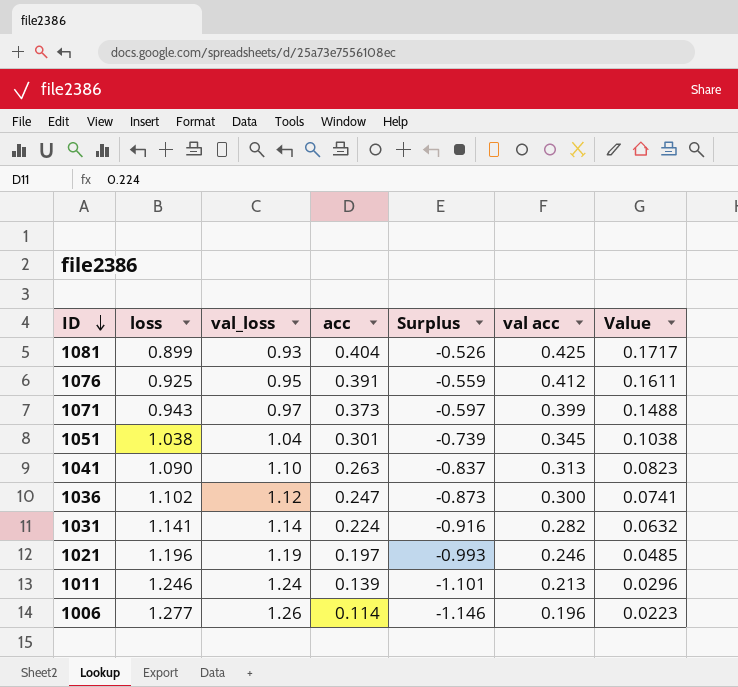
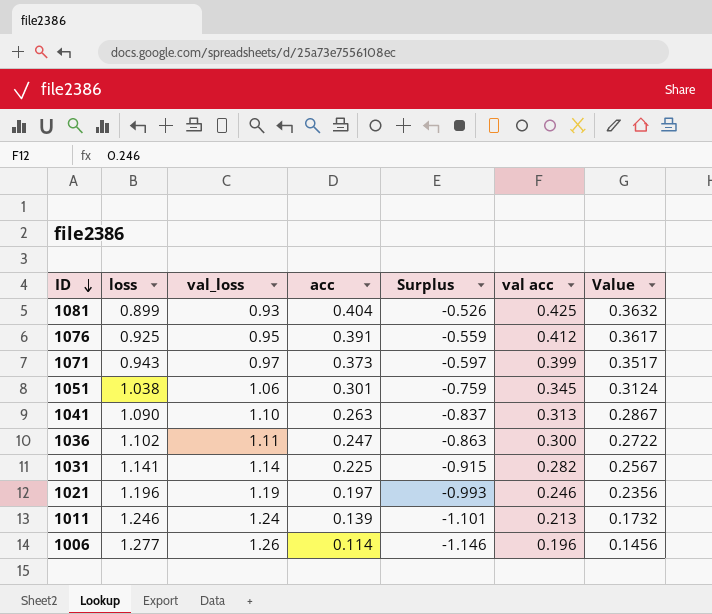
column Value | formula: [acc] * [val acc] -> [loss] * [acc]
1051 | val_loss: 1.04 -> 1.06
1051 | Surplus: -0.739 -> -0.759
1036 | val_loss: 1.12 -> 1.11
1036 | Surplus: -0.873 -> -0.863
1031 | acc: 0.224 -> 0.225
1031 | Surplus: -0.916 -> -0.915

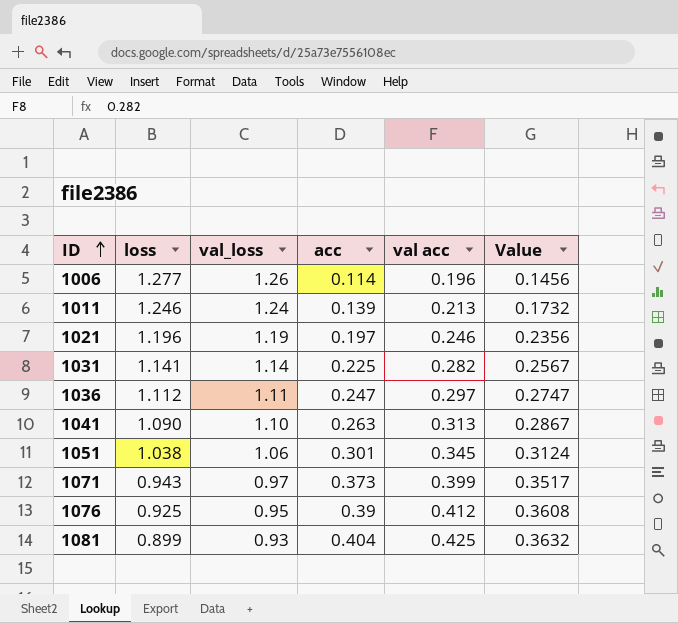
row order: ID descending -> ID ascending
column Surplus | formula: [acc] - [val_loss] -> none
1036 | loss: 1.102 -> 1.112
1036 | val acc: 0.300 -> 0.297
1036 | Value: 0.2722 -> 0.2747
1076 | acc: 0.391 -> 0.39
1076 | Value: 0.3617 -> 0.3608

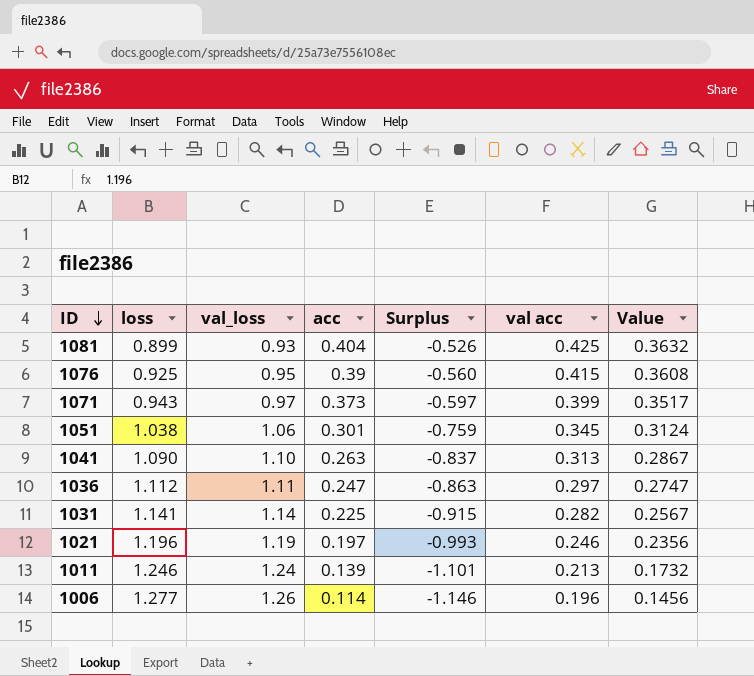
row order: ID ascending -> ID descending
column Surplus | formula: none -> [acc] - [val_loss]
1076 | val acc: 0.412 -> 0.415

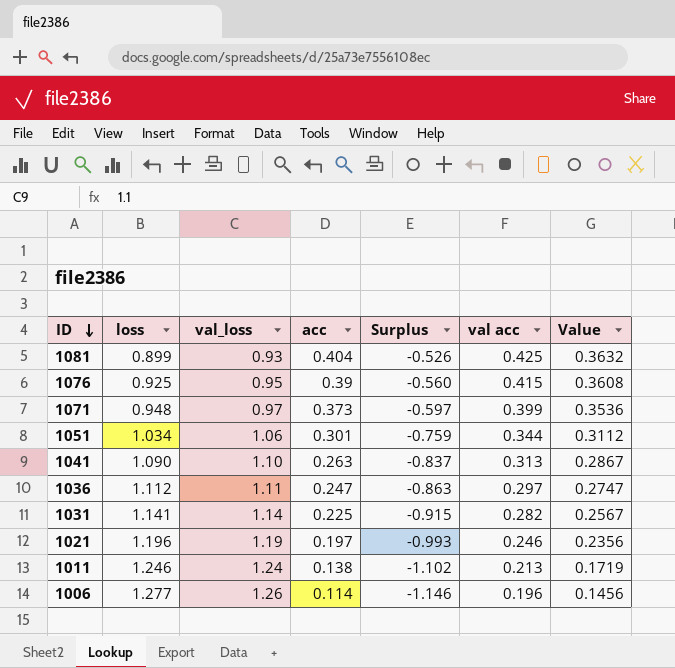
1071 | loss: 0.943 -> 0.948
1071 | Value: 0.3517 -> 0.3536
1051 | loss: 1.038 -> 1.034
1051 | val acc: 0.345 -> 0.344
1051 | Value: 0.3124 -> 0.3112
1011 | acc: 0.139 -> 0.138
1011 | Surplus: -1.101 -> -1.102
1011 | Value: 0.1732 -> 0.1719

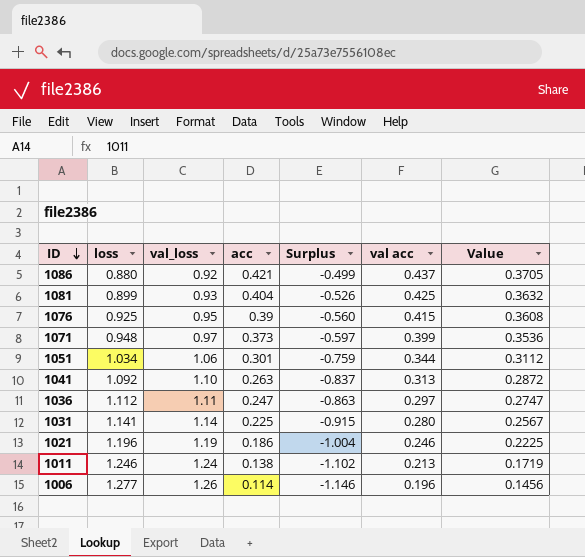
row 1086: none -> 0.880 | 0.92 | 0.421 | -0.499 | 0.437 | 0.3705
1041 | loss: 1.090 -> 1.092
1041 | Value: 0.2867 -> 0.2872
1031 | val acc: 0.282 -> 0.280
1021 | acc: 0.197 -> 0.186
1021 | Surplus: -0.993 -> -1.004
1021 | Value: 0.2356 -> 0.2225

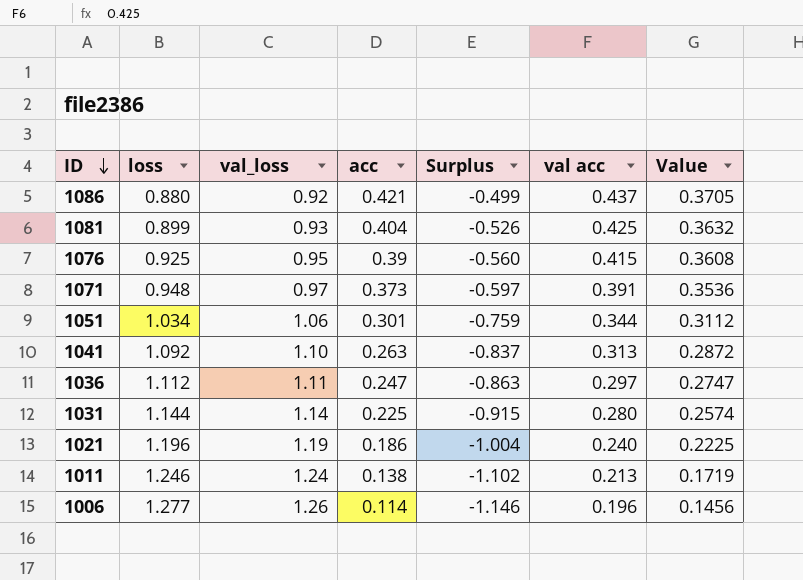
1071 | val acc: 0.399 -> 0.391
1031 | loss: 1.141 -> 1.144
1031 | Value: 0.2567 -> 0.2574
1021 | val acc: 0.246 -> 0.240

